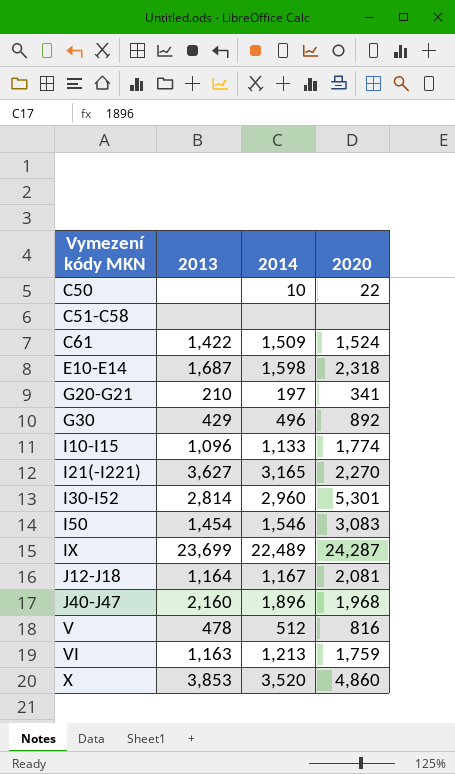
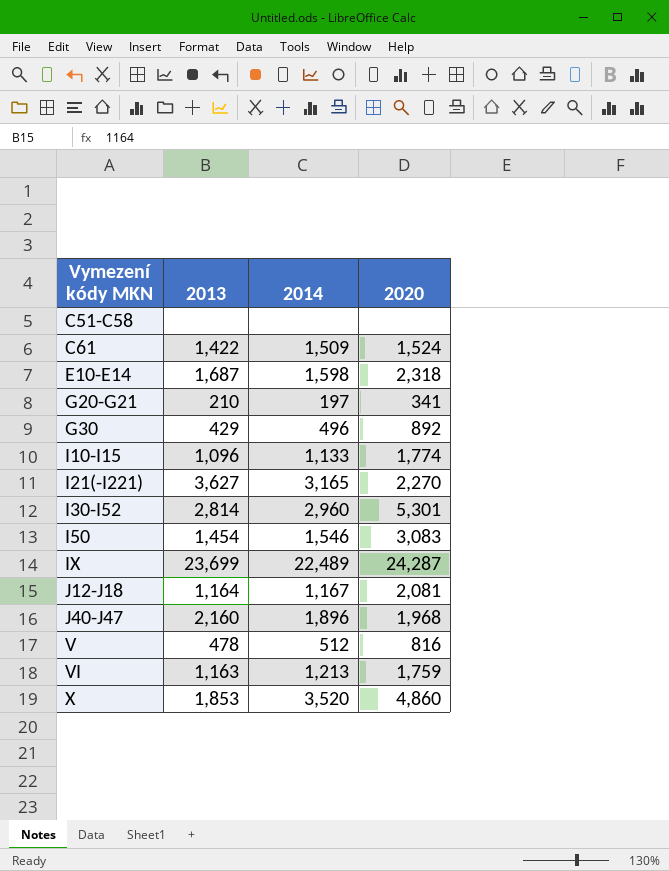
row C50: none | 10 | 22 -> none
X | 2013: 3,853 -> 1,853

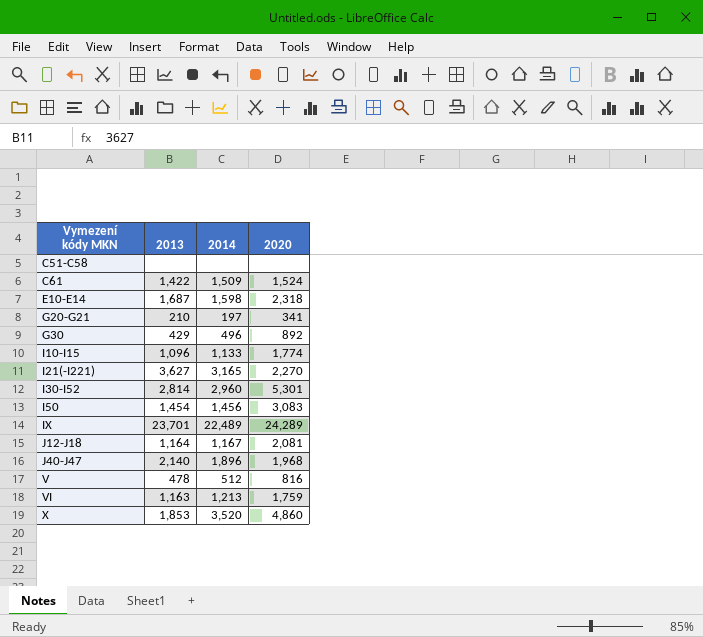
I50 | 2014: 1,546 -> 1,456
IX | 2013: 23,699 -> 23,701
IX | 2020: 24,287 -> 24,289
J40-J47 | 2013: 2,160 -> 2,140

